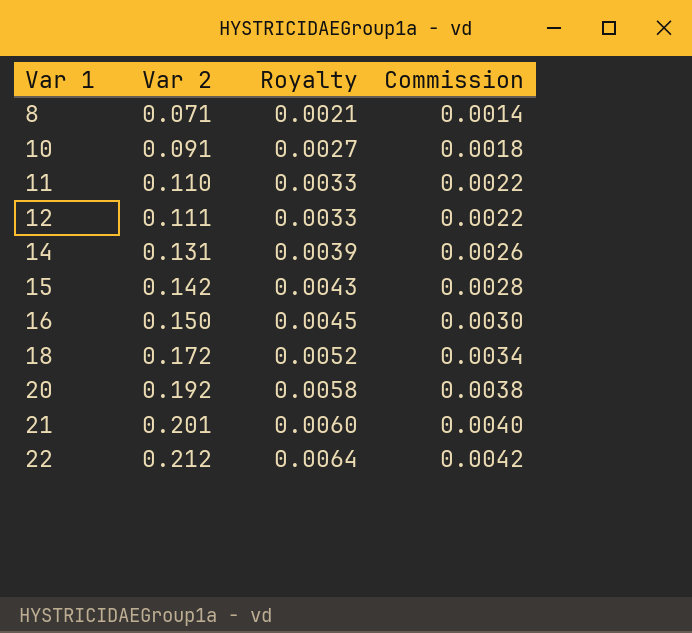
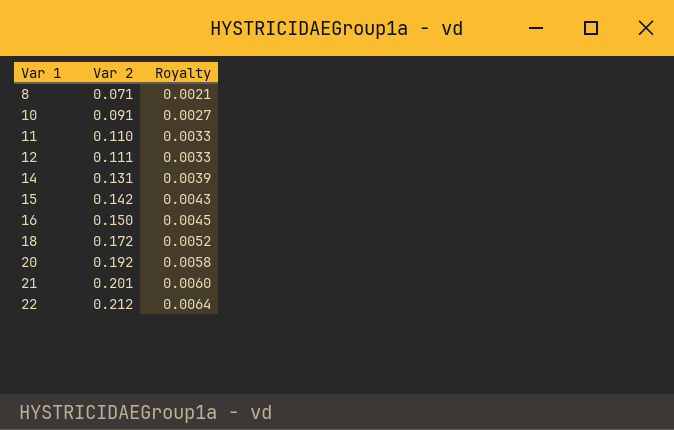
column Commission | formula: [Var 2] * 0.02 -> none

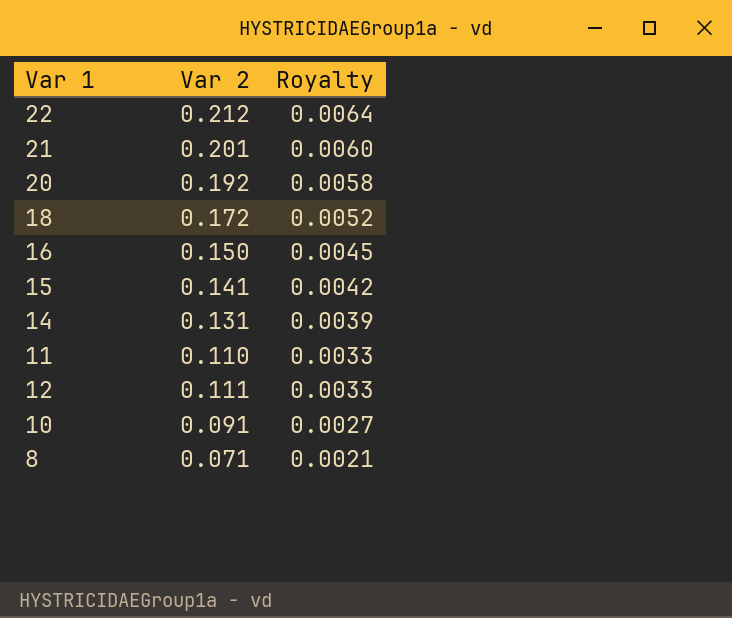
row order: Var 1 ascending -> Royalty descending
15 | Var 2: 0.142 -> 0.141
15 | Royalty: 0.0043 -> 0.0042

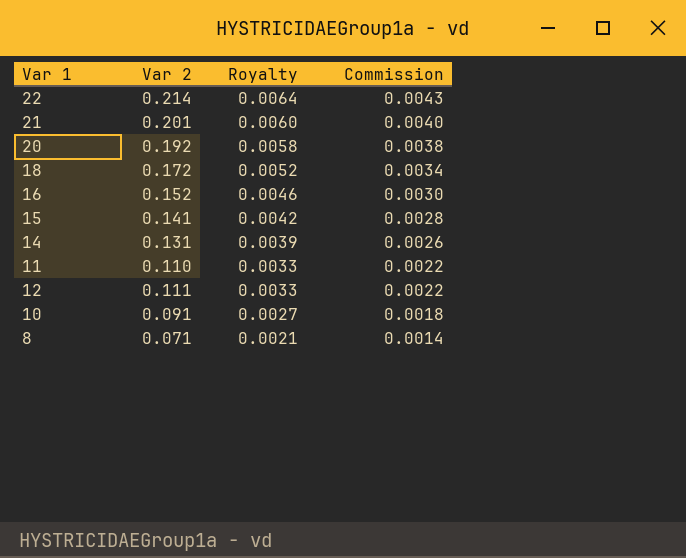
column Commission | formula: none -> [Var 2] * 0.02
22 | Var 2: 0.212 -> 0.214
16 | Var 2: 0.150 -> 0.152
16 | Royalty: 0.0045 -> 0.0046

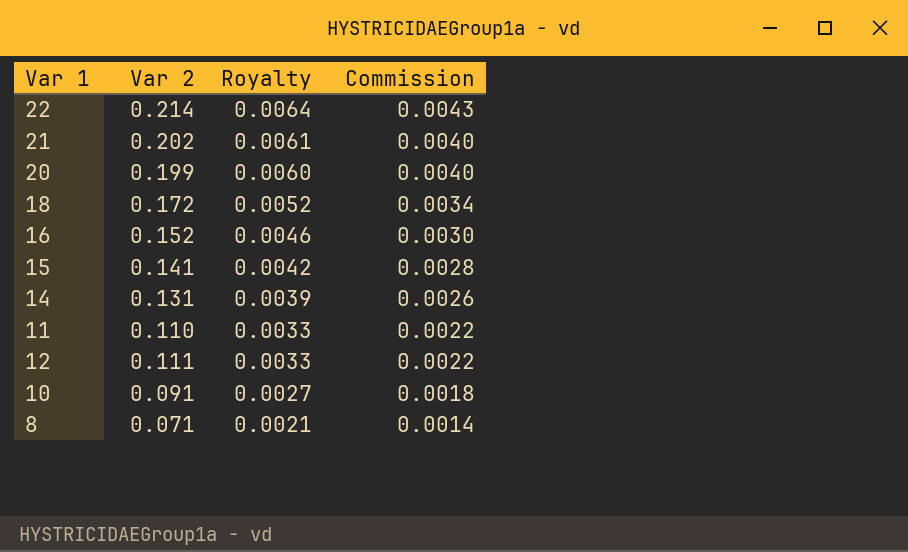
21 | Var 2: 0.201 -> 0.202
21 | Royalty: 0.0060 -> 0.0061
20 | Var 2: 0.192 -> 0.199
20 | Royalty: 0.0058 -> 0.0060
20 | Commission: 0.0038 -> 0.0040

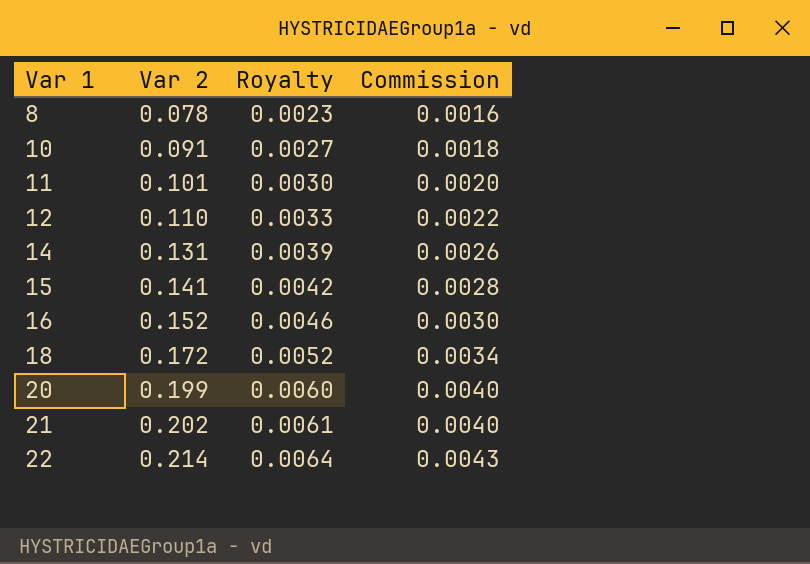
row order: Royalty descending -> Var 1 ascending
8 | Var 2: 0.071 -> 0.078
8 | Royalty: 0.0021 -> 0.0023
8 | Commission: 0.0014 -> 0.0016
11 | Var 2: 0.110 -> 0.101
11 | Royalty: 0.0033 -> 0.0030
11 | Commission: 0.0022 -> 0.0020
12 | Var 2: 0.111 -> 0.110

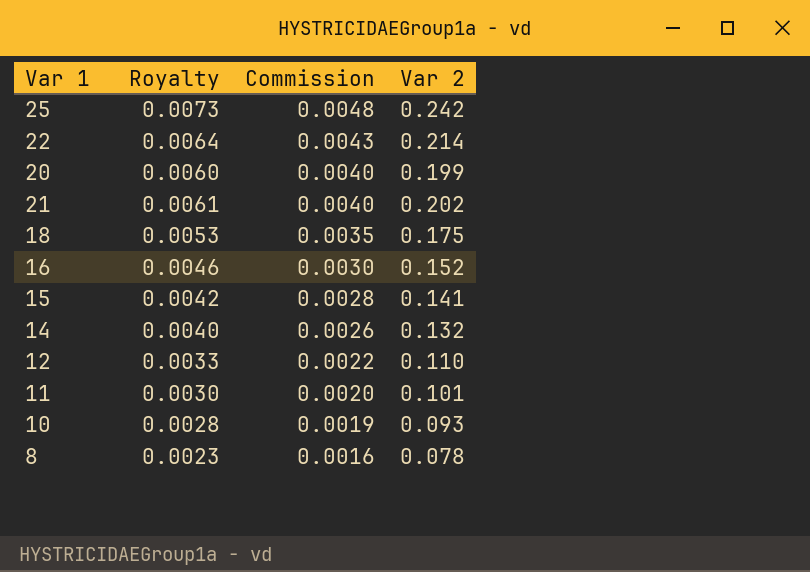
row order: Var 1 ascending -> Commission descending
column Var 2 | position: 2 -> 4
row 25: none -> 0.0073 | 0.0048 | 0.242
18 | Royalty: 0.0052 -> 0.0053
18 | Commission: 0.0034 -> 0.0035
18 | Var 2: 0.172 -> 0.175
14 | Royalty: 0.0039 -> 0.0040
14 | Var 2: 0.131 -> 0.132
10 | Royalty: 0.0027 -> 0.0028
10 | Commission: 0.0018 -> 0.0019
10 | Var 2: 0.091 -> 0.093

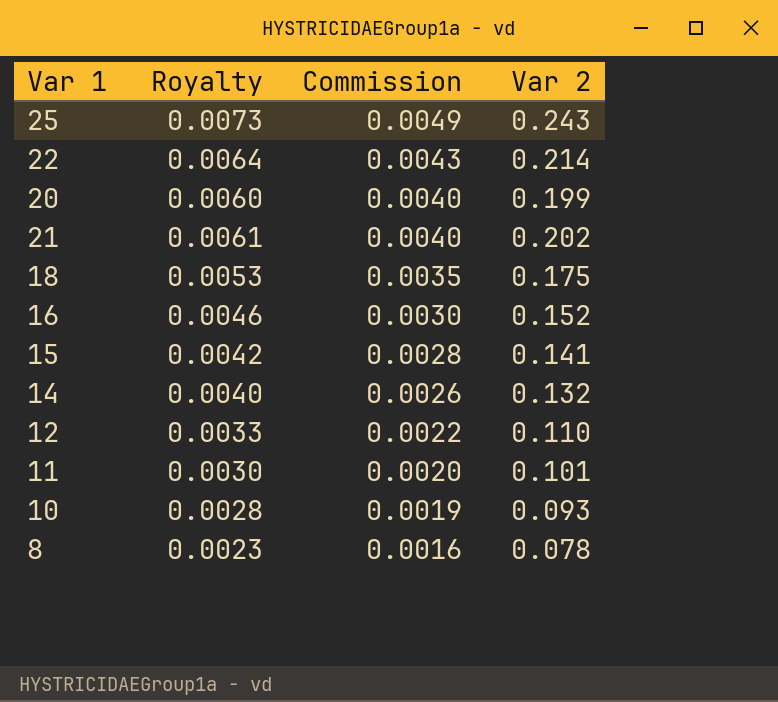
25 | Commission: 0.0048 -> 0.0049
25 | Var 2: 0.242 -> 0.243

